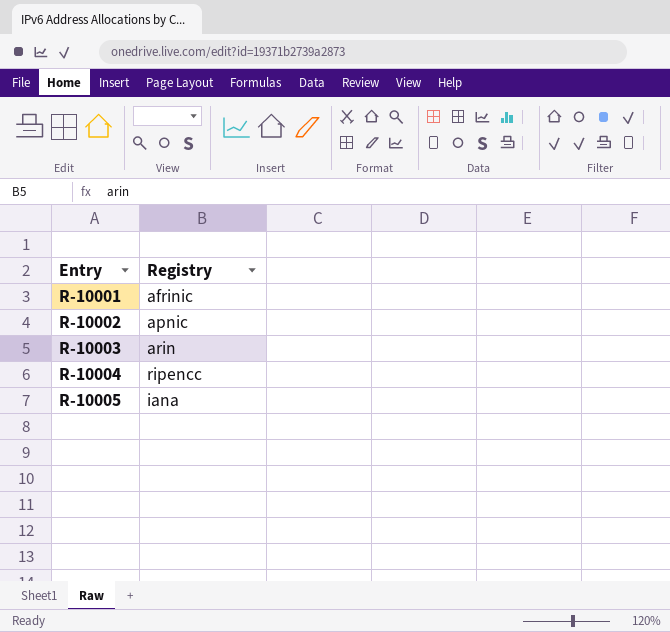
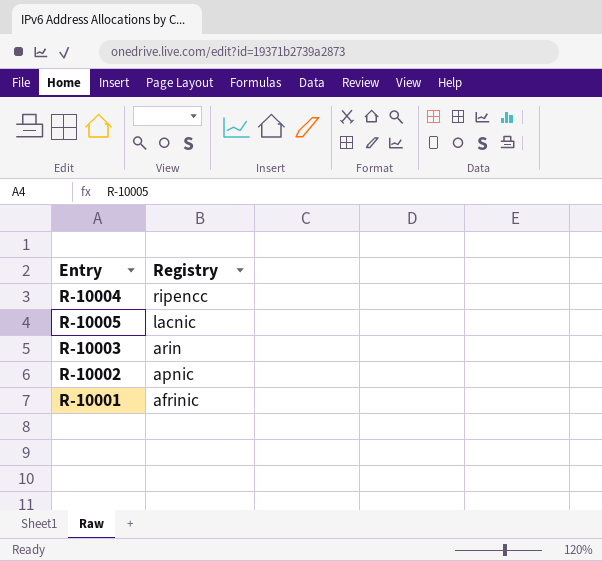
row order: Entry ascending -> Registry descending
R-10005 | Registry: iana -> lacnic

